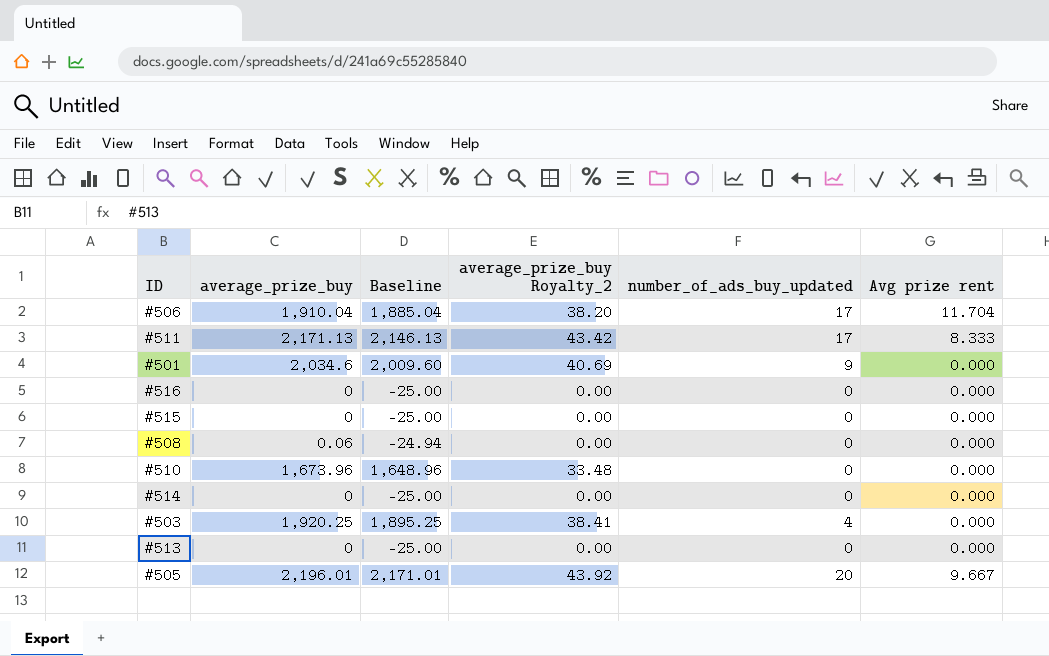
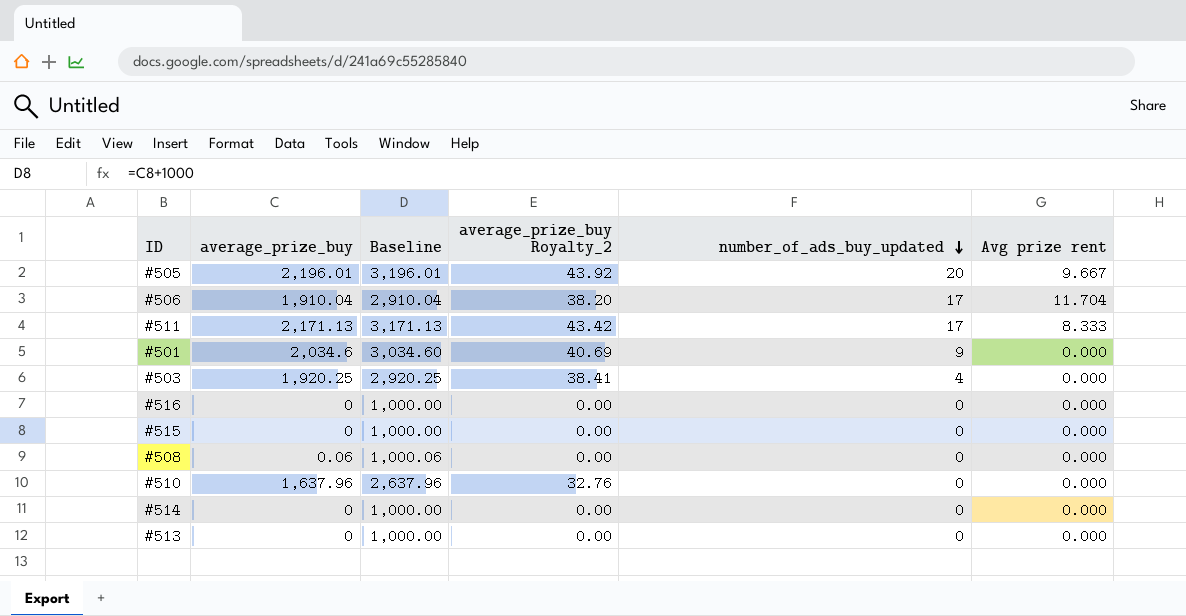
row order: none -> number_of_ads_buy_updated descending
column Baseline | formula: [average_prize_buy] - 25 -> [average_prize_buy] + 1000
#510 | average_prize_buy: 1,673.96 -> 1,637.96
#510 | average_prize_buy Royalty_2: 33.48 -> 32.76

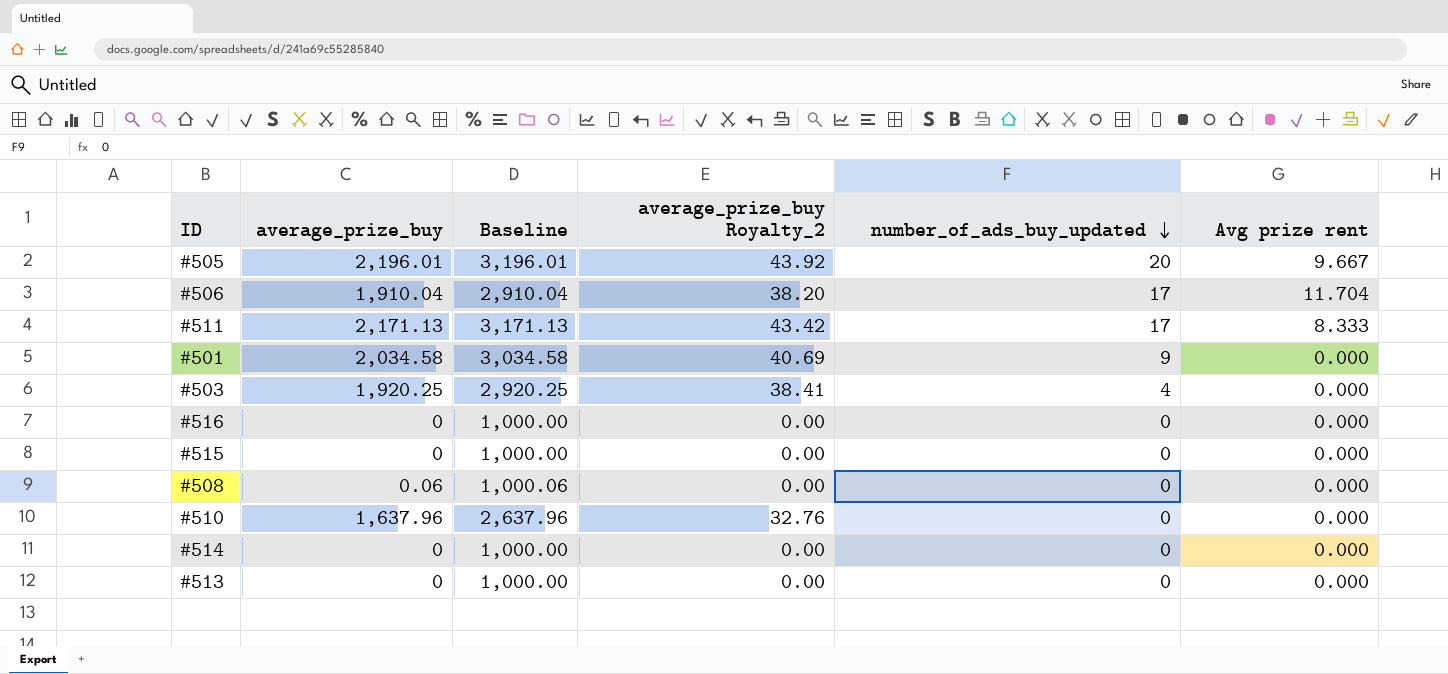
#501 | average_prize_buy: 2,034.6 -> 2,034.58
#501 | Baseline: 3,034.60 -> 3,034.58

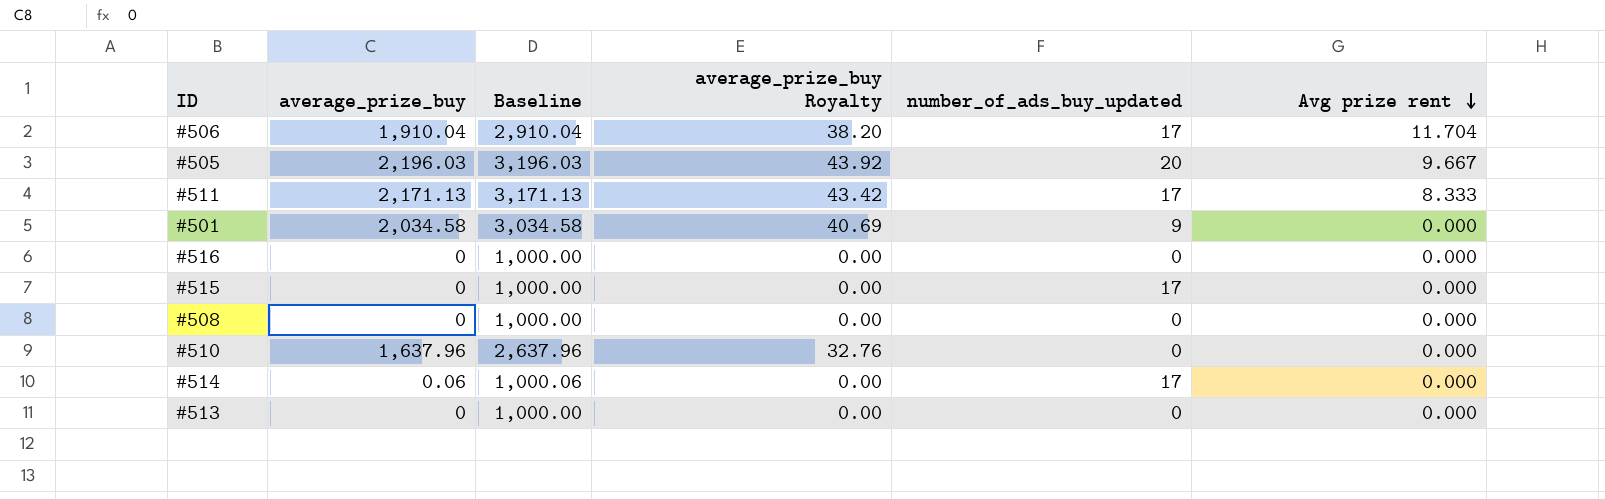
row order: number_of_ads_buy_updated descending -> Avg prize rent descending
column name: average_prize_buy Royalty_2 -> average_prize_buy Royalty
row #503: 1,920.25 | 2,920.25 | 38.41 | 4 | 0.000 -> none
#505 | average_prize_buy: 2,196.01 -> 2,196.03
#505 | Baseline: 3,196.01 -> 3,196.03
#515 | number_of_ads_buy_updated: 0 -> 17
#508 | average_prize_buy: 0.06 -> 0
#508 | Baseline: 1,000.06 -> 1,000.00
#514 | average_prize_buy: 0 -> 0.06
#514 | Baseline: 1,000.00 -> 1,000.06
#514 | number_of_ads_buy_updated: 0 -> 17

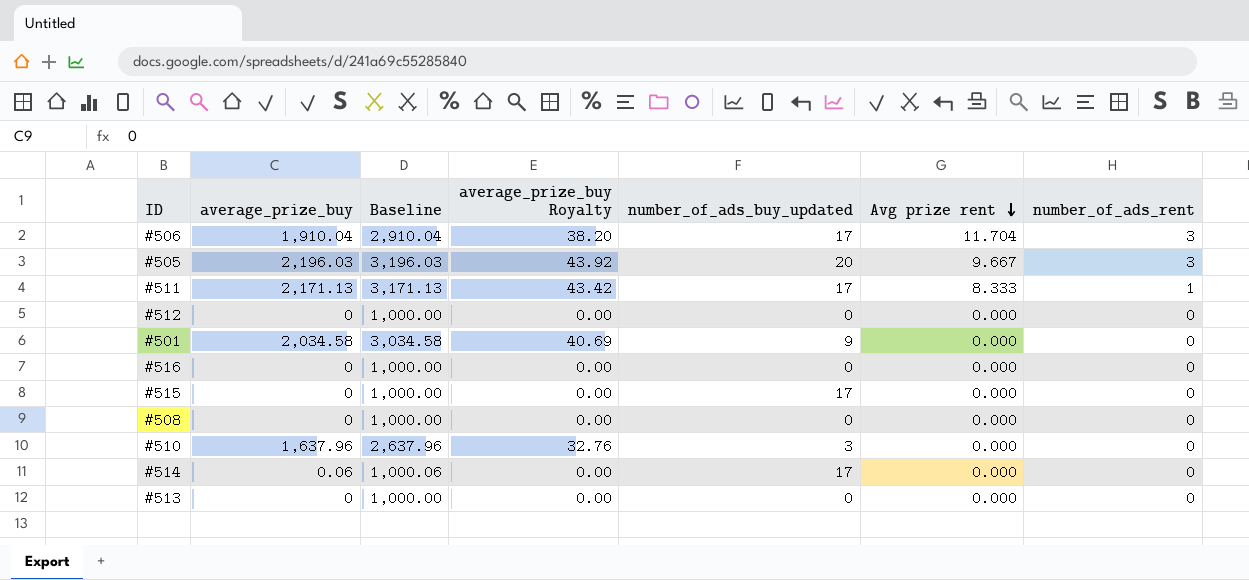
column number_of_ads_rent | position: none -> 7
row #512: none -> 0 | 1,000.00 | 0.00 | 0 | 0.000 | 0
#510 | number_of_ads_buy_updated: 0 -> 3

